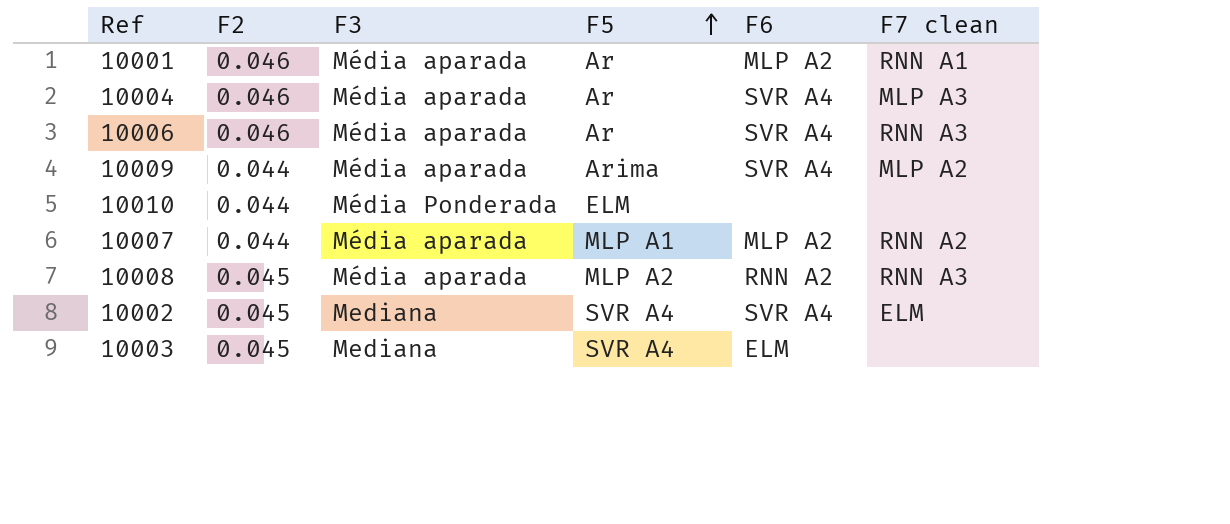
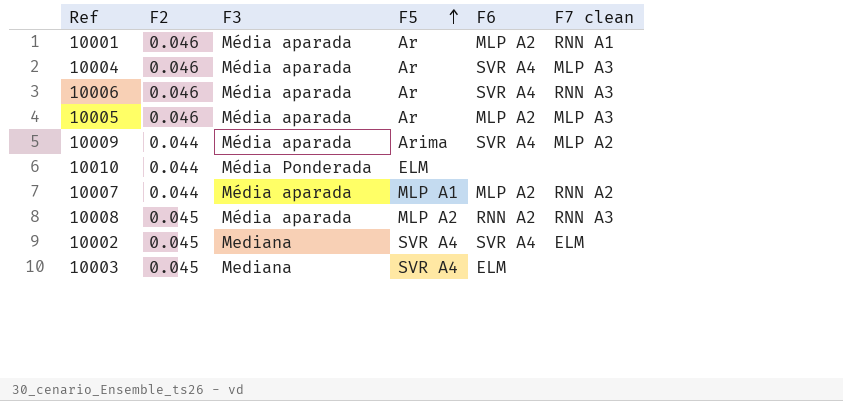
row 10005: none -> 0.046 | Média aparada | Ar | MLP A2 | MLP A3

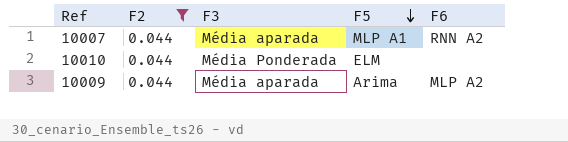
filter: none -> F2 = 0.044
row order: F5 ascending -> F5 descending
column F7 clean | position: 6 -> none
10007 | F6: MLP A2 -> RNN A2
10009 | F6: SVR A4 -> MLP A2

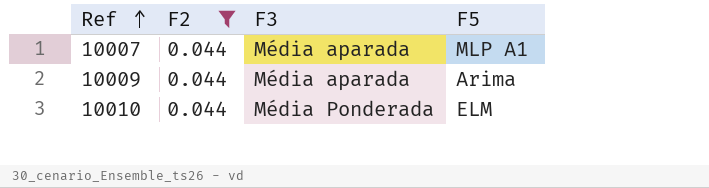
row order: F5 descending -> Ref ascending
column F6 | position: 5 -> none

